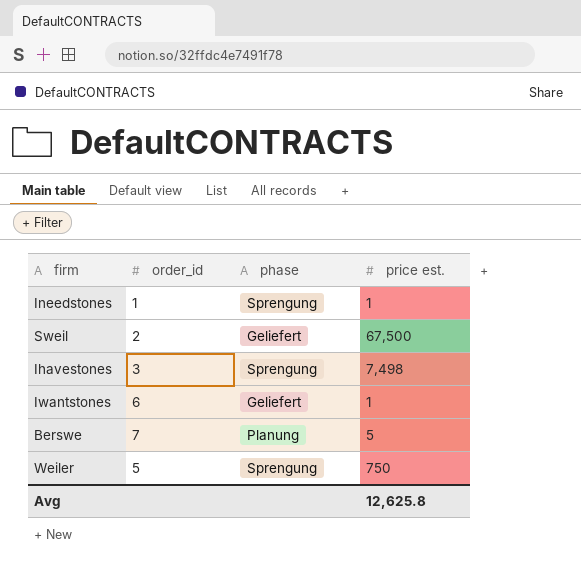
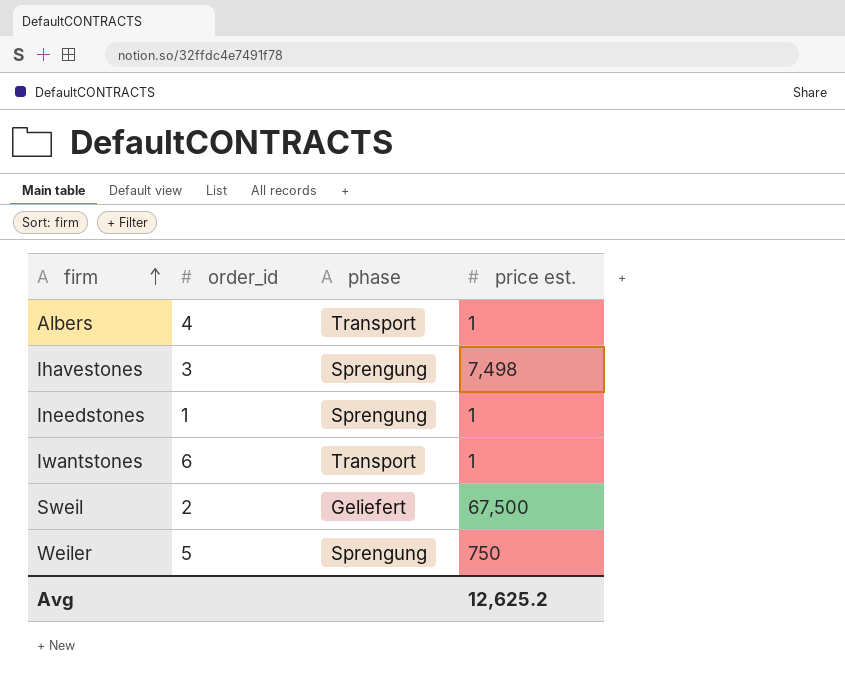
row order: none -> firm ascending
row Berswe: 7 | Planung | 5 -> none
row Albers: none -> 4 | Transport | 1
Iwantstones | phase: Geliefert -> Transport
Avg | price est.: 12,625.8 -> 12,625.2

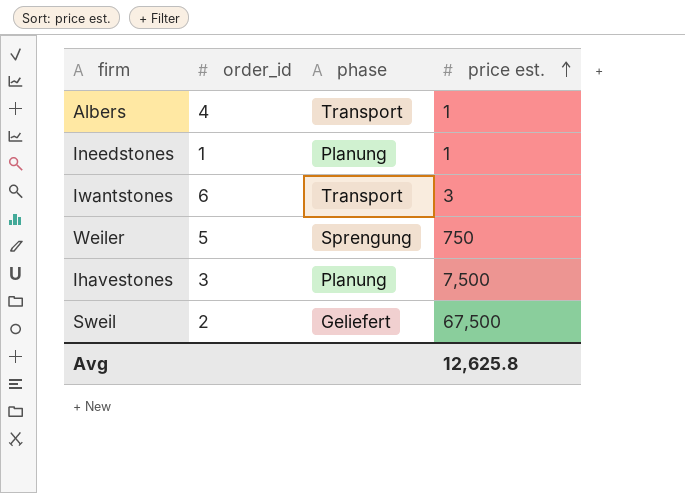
row order: firm ascending -> price est. ascending
Ineedstones | phase: Sprengung -> Planung
Iwantstones | price est.: 1 -> 3
Ihavestones | phase: Sprengung -> Planung
Ihavestones | price est.: 7,498 -> 7,500
Avg | price est.: 12,625.2 -> 12,625.8

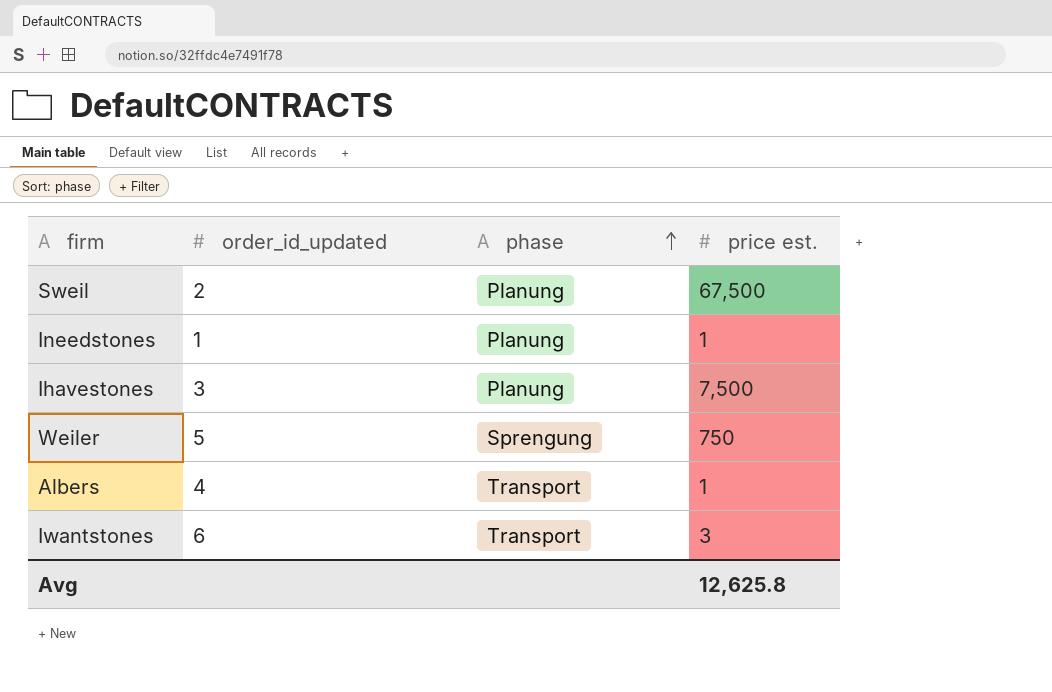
row order: price est. ascending -> phase ascending
column name: order_id -> order_id_updated
Sweil | phase: Geliefert -> Planung

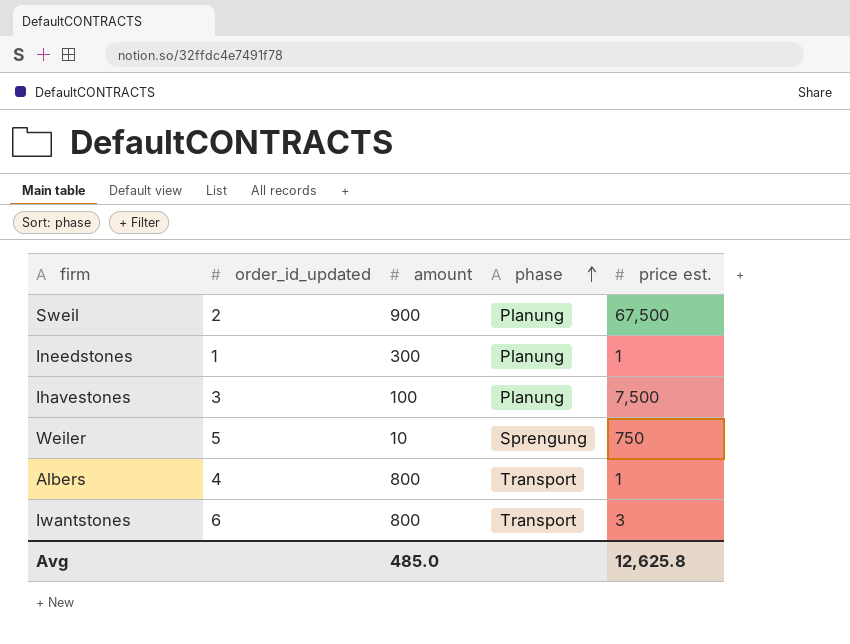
column amount | position: none -> 3

